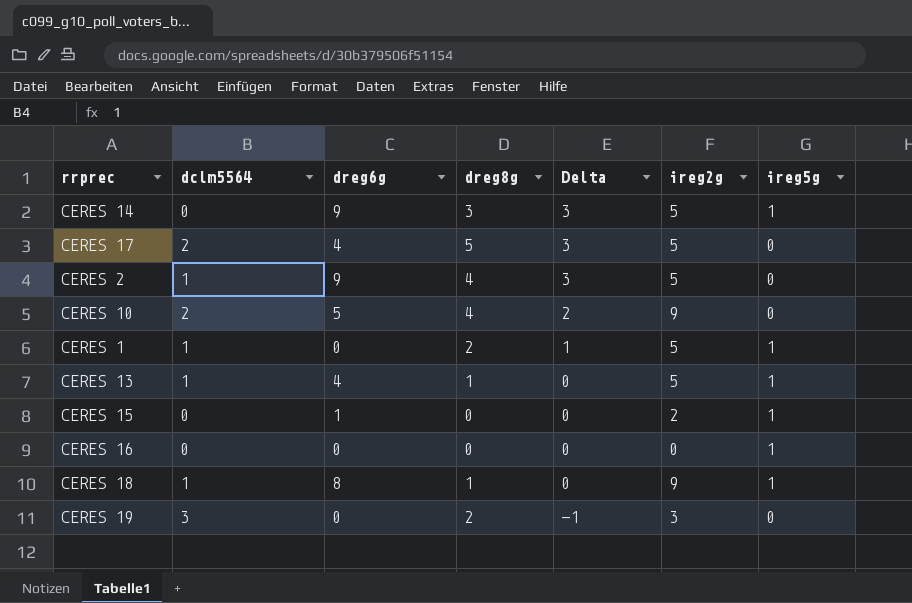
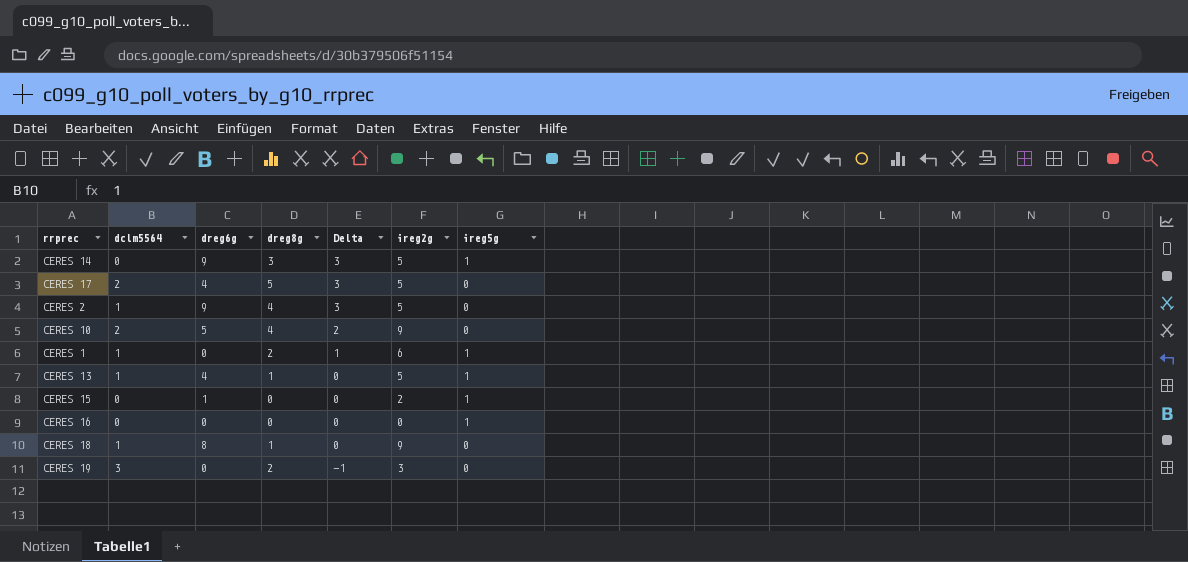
CERES 1 | ireg2g: 5 -> 6
CERES 18 | ireg5g: 1 -> 0

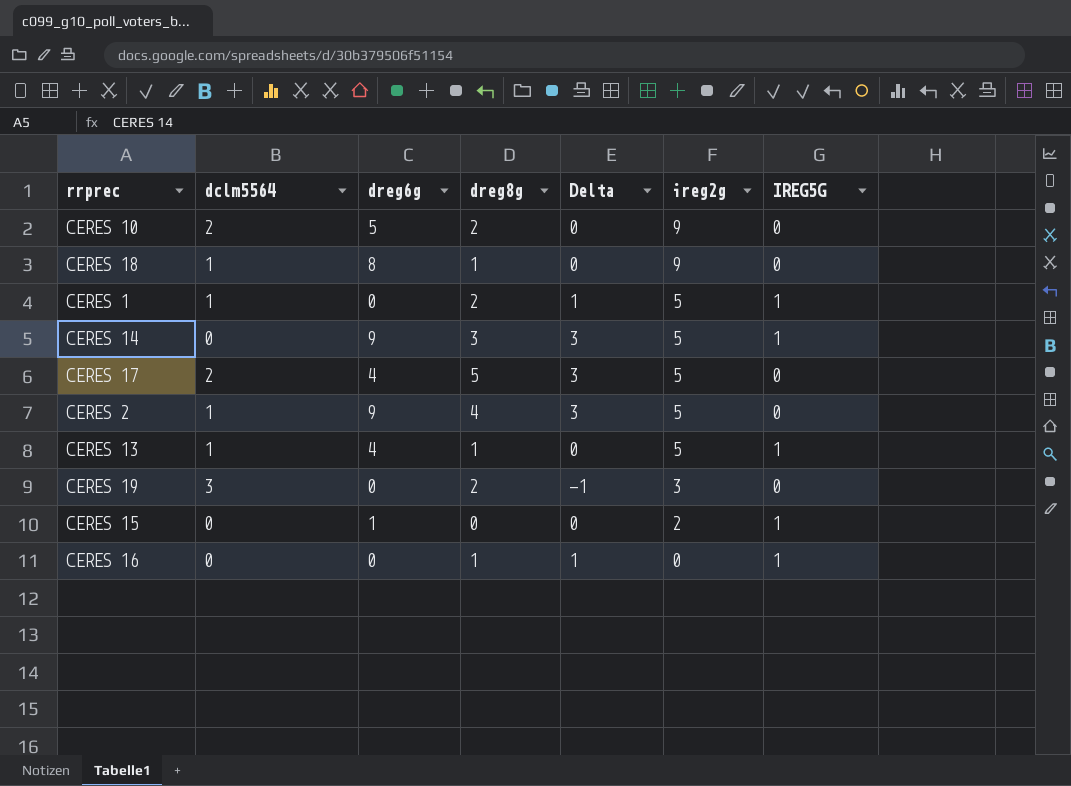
row order: Delta descending -> ireg2g descending
column name: ireg5g -> IREG5G
CERES 10 | dreg8g: 4 -> 2
CERES 10 | Delta: 2 -> 0
CERES 1 | ireg2g: 6 -> 5
CERES 16 | dreg8g: 0 -> 1
CERES 16 | Delta: 0 -> 1

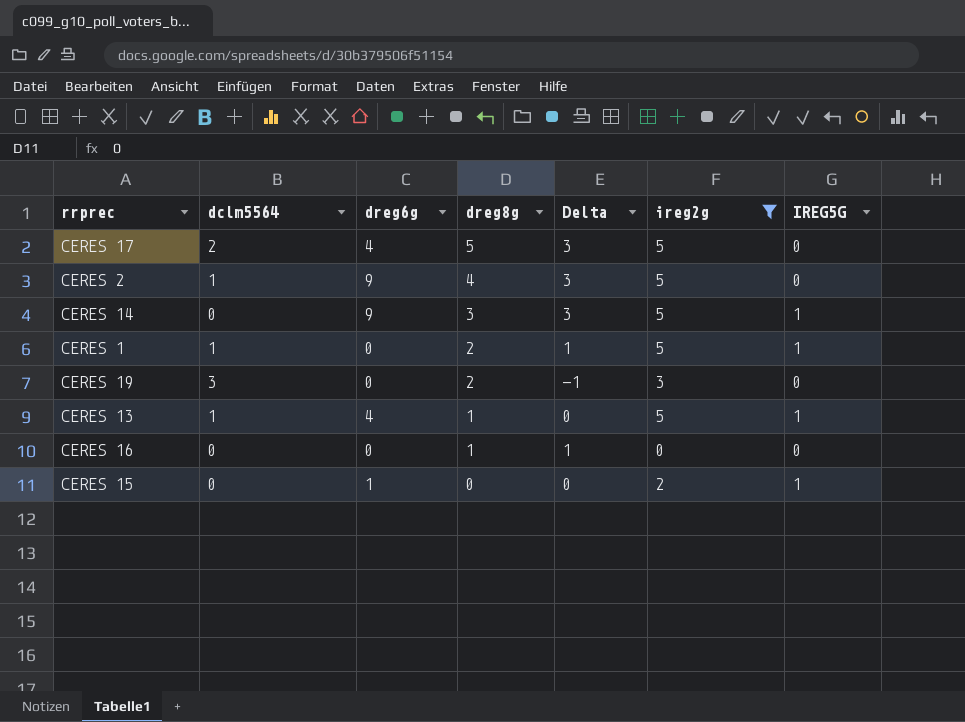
filter: none -> ireg2g != 9
row order: ireg2g descending -> dreg8g descending
CERES 16 | IREG5G: 1 -> 0

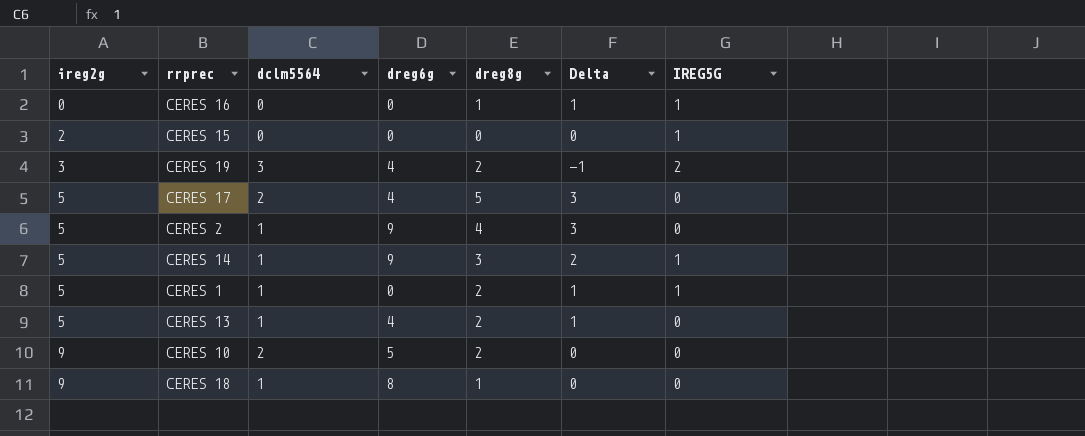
filter: ireg2g != 9 -> none
row order: dreg8g descending -> ireg2g ascending
column ireg2g | position: 6 -> 1
CERES 16 | IREG5G: 0 -> 1
CERES 15 | dreg6g: 1 -> 0
CERES 19 | dreg6g: 0 -> 4
CERES 19 | IREG5G: 0 -> 2
CERES 14 | dclm5564: 0 -> 1
CERES 14 | Delta: 3 -> 2
CERES 13 | dreg8g: 1 -> 2
CERES 13 | Delta: 0 -> 1
CERES 13 | IREG5G: 1 -> 0

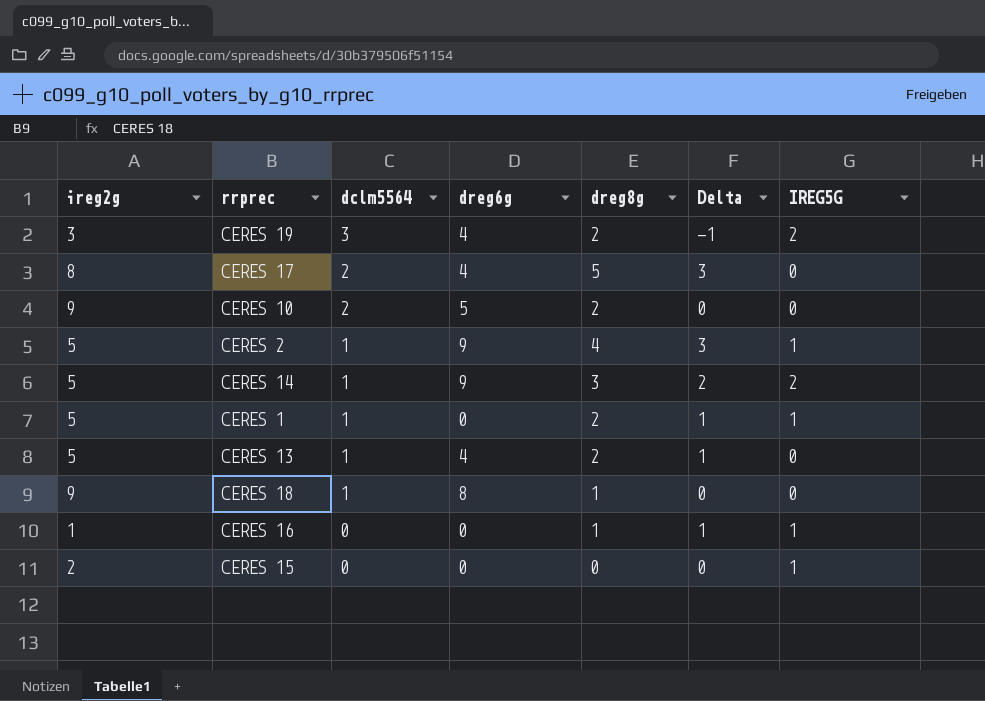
row order: ireg2g ascending -> dclm5564 descending
CERES 17 | ireg2g: 5 -> 8
CERES 2 | IREG5G: 0 -> 1
CERES 14 | IREG5G: 1 -> 2
CERES 16 | ireg2g: 0 -> 1

